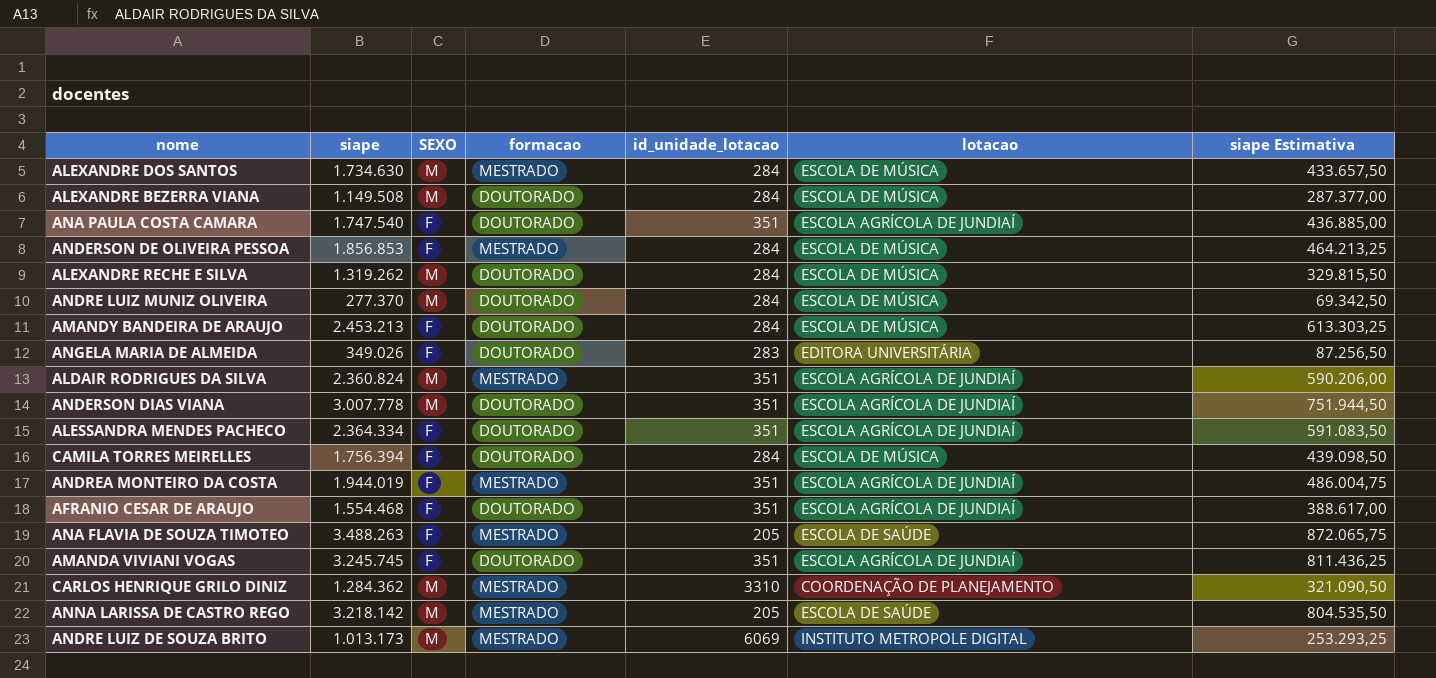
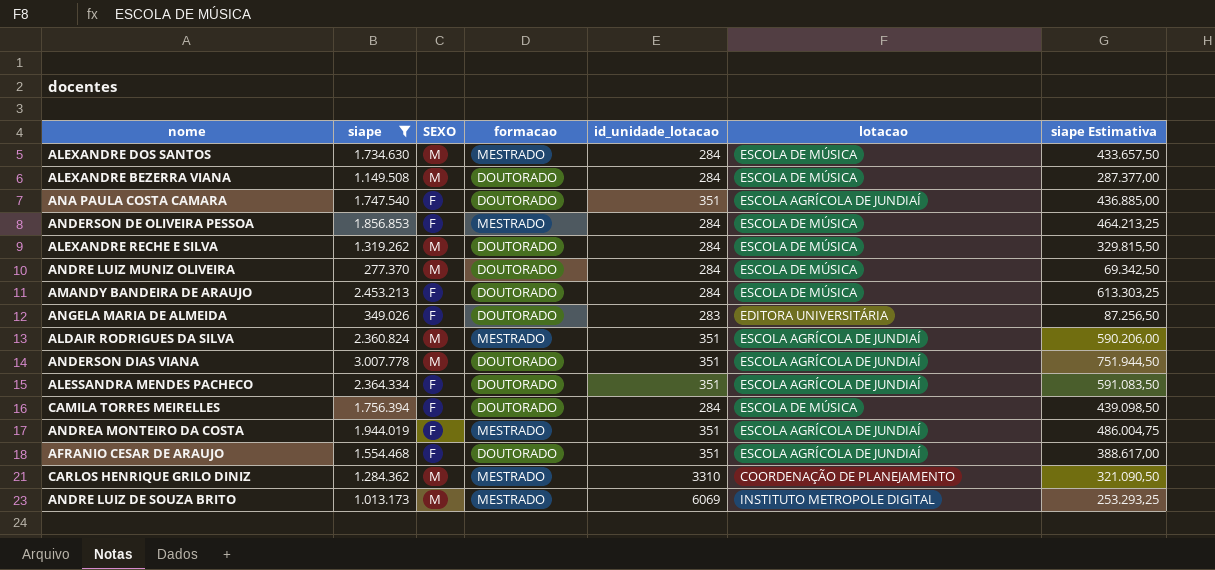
filter: none -> siape <= 3.007.778

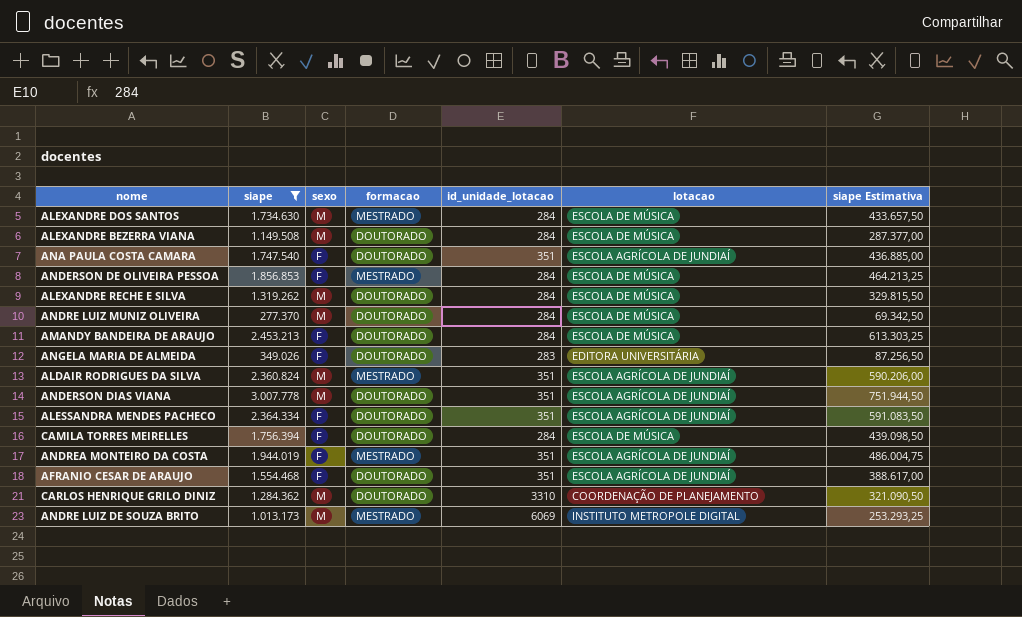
column name: SEXO -> sexo
CARLOS HENRIQUE GRILO DINIZ | formacao: MESTRADO -> DOUTORADO

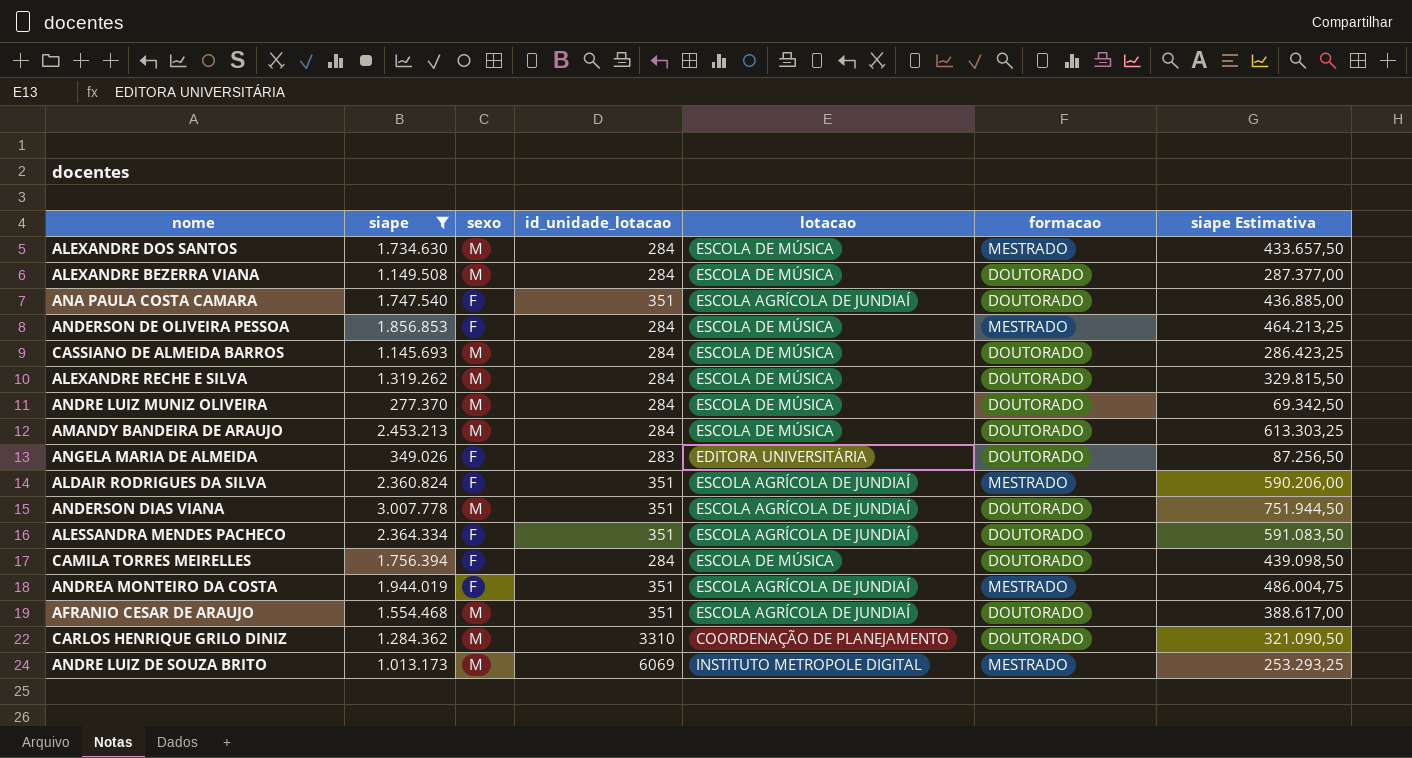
column formacao | position: 4 -> 6
row CASSIANO DE ALMEIDA BARROS: none -> 1.145.693 | M | 284 | ESCOLA DE MÚSICA | DOUTORADO | 286.423,25
AMANDY BANDEIRA DE ARAUJO | sexo: F -> M
ALDAIR RODRIGUES DA SILVA | sexo: M -> F
AFRANIO CESAR DE ARAUJO | sexo: F -> M

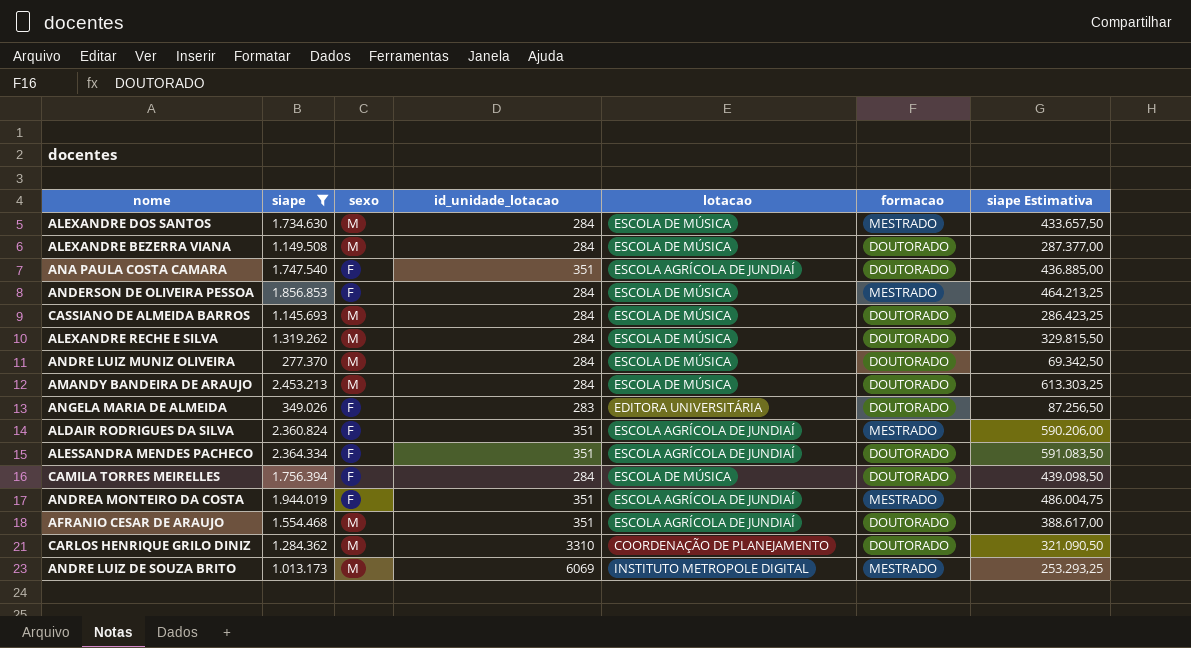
row ANDERSON DIAS VIANA: 3.007.778 | M | 351 | ESCOLA AGRÍCOLA DE JUNDIAÍ | DOUTORADO | 751.944,50 -> none

